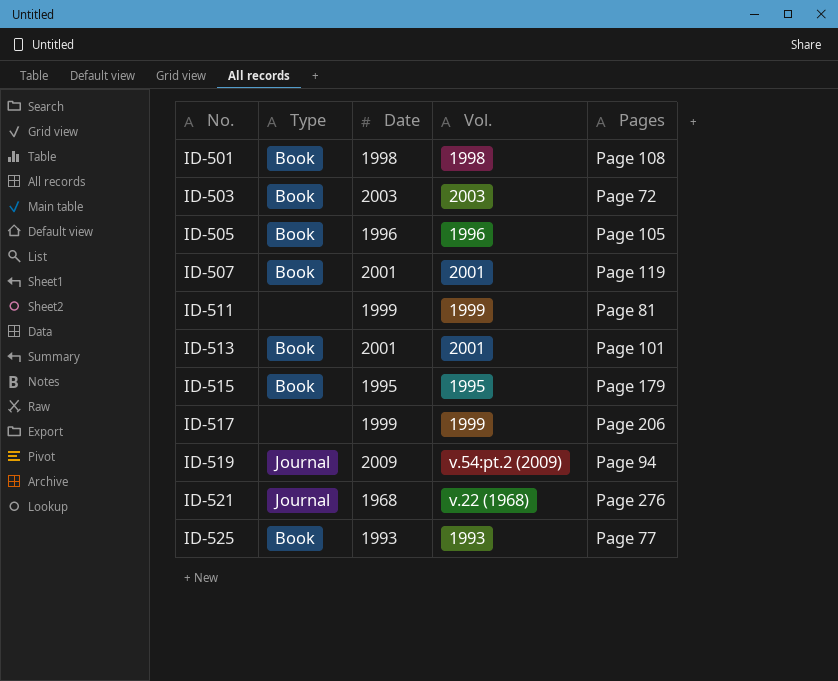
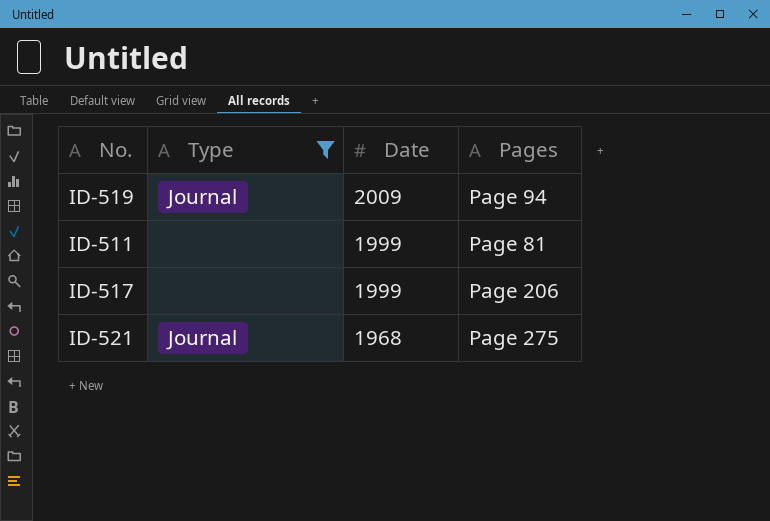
filter: none -> Type != Book
row order: No. ascending -> Date descending
column Vol. | position: 4 -> none
ID-521 | Pages: Page 276 -> Page 275

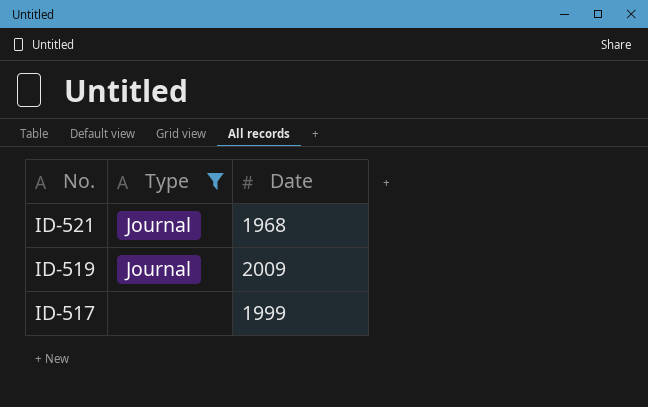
row order: Date descending -> No. descending
column Pages | position: 4 -> none
row ID-511: none | 1999 | Page 81 -> none

